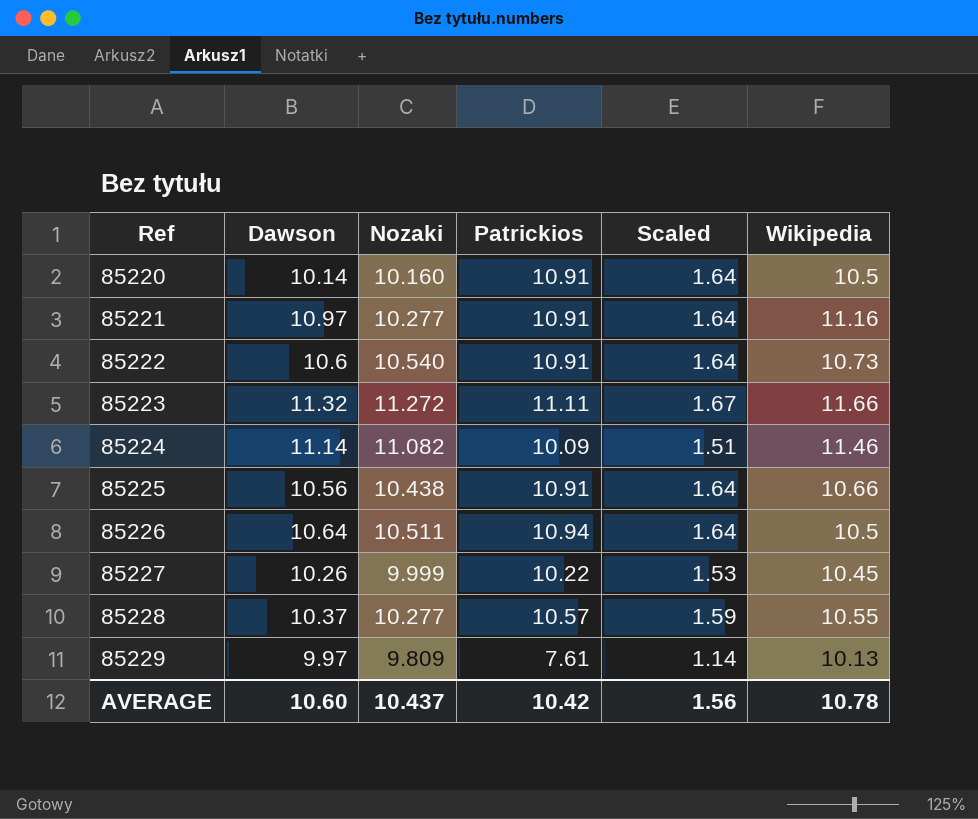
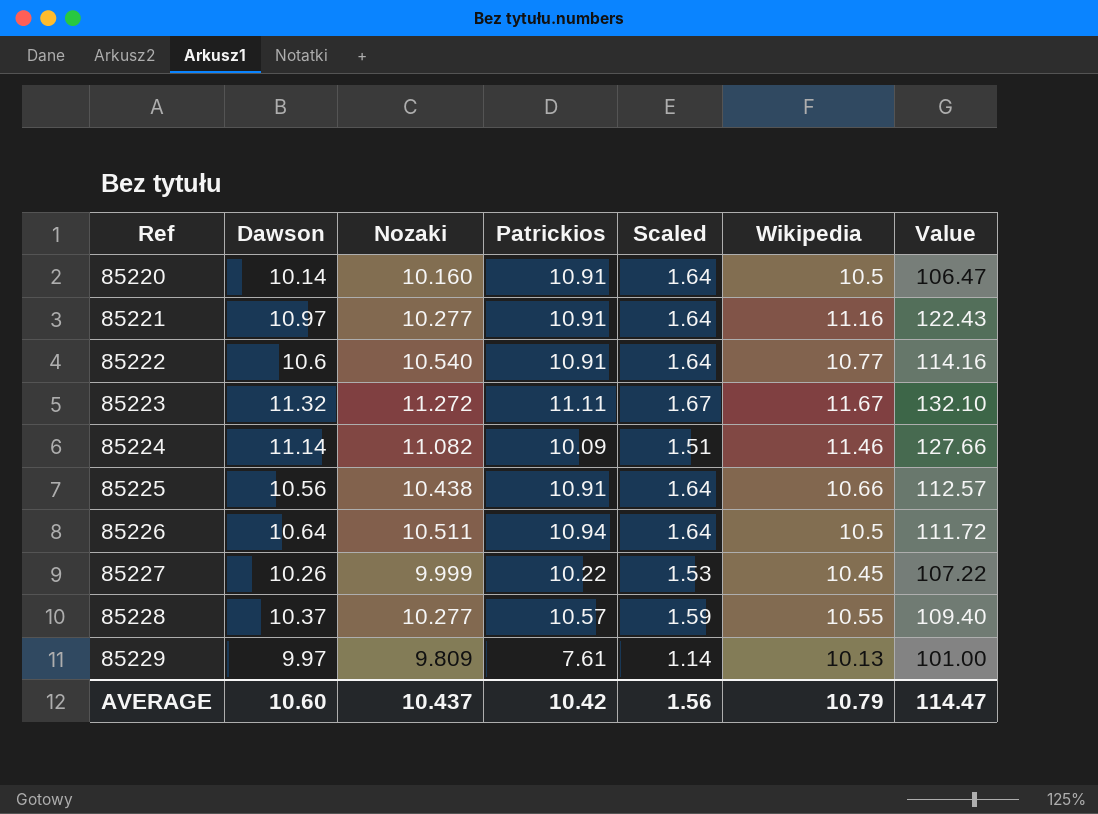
column Value | formula: none -> [Dawson] * [Wikipedia]
85222 | Wikipedia: 10.73 -> 10.77
85223 | Wikipedia: 11.66 -> 11.67
AVERAGE | Wikipedia: 10.78 -> 10.79

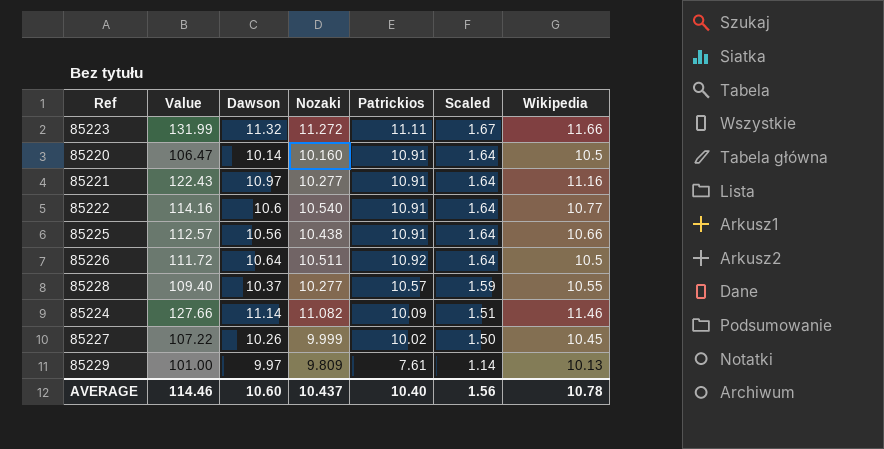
row order: Ref ascending -> Scaled descending
column Value | position: 7 -> 2
85223 | Value: 132.10 -> 131.99
85223 | Wikipedia: 11.67 -> 11.66
85226 | Patrickios: 10.94 -> 10.92
85227 | Patrickios: 10.22 -> 10.02
85227 | Scaled: 1.53 -> 1.50
AVERAGE | Value: 114.47 -> 114.46
AVERAGE | Patrickios: 10.42 -> 10.40
AVERAGE | Wikipedia: 10.79 -> 10.78

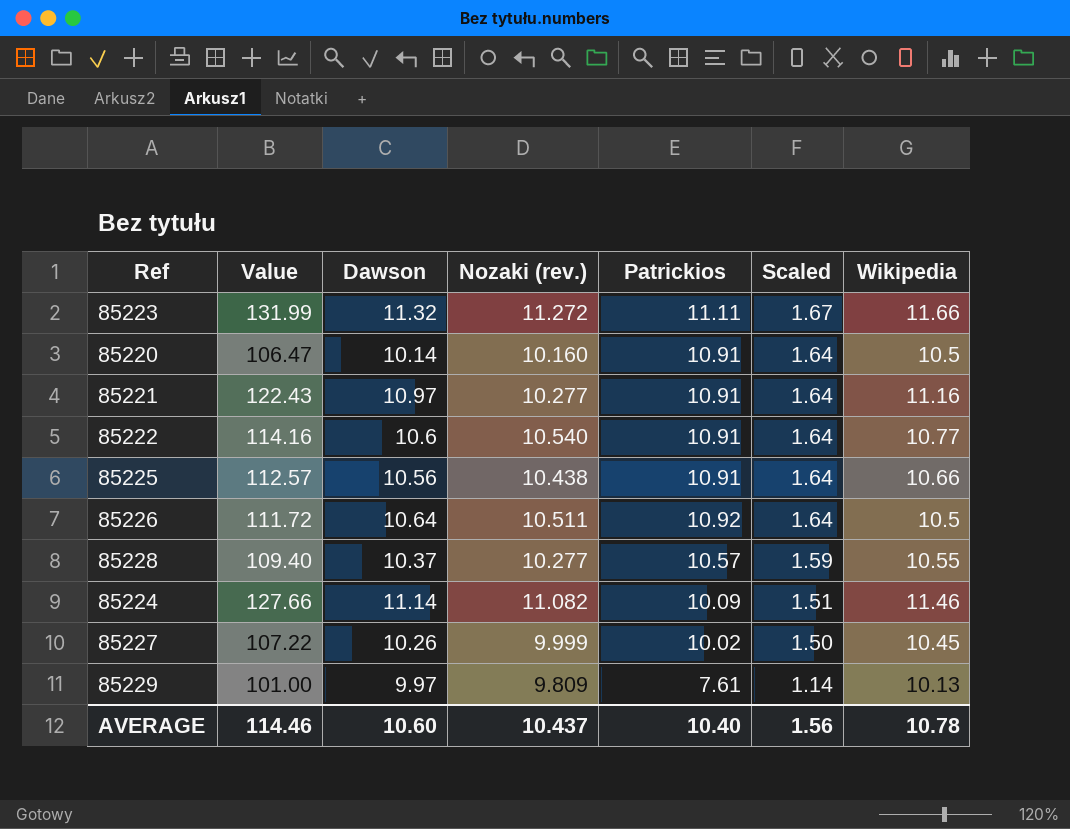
column name: Nozaki -> Nozaki (rev.)

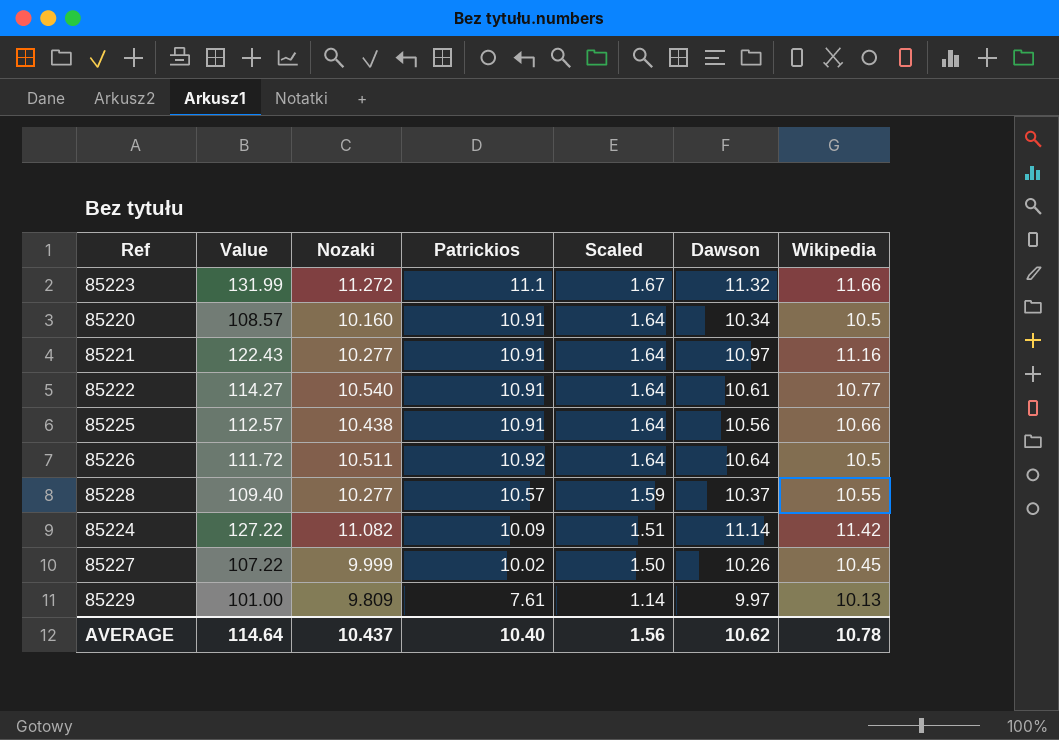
column name: Nozaki (rev.) -> Nozaki
column Dawson | position: 3 -> 6
85223 | Patrickios: 11.11 -> 11.1
85220 | Value: 106.47 -> 108.57
85220 | Dawson: 10.14 -> 10.34
85222 | Value: 114.16 -> 114.27
85222 | Dawson: 10.6 -> 10.61
85224 | Value: 127.66 -> 127.22
85224 | Wikipedia: 11.46 -> 11.42
AVERAGE | Value: 114.46 -> 114.64
AVERAGE | Dawson: 10.60 -> 10.62

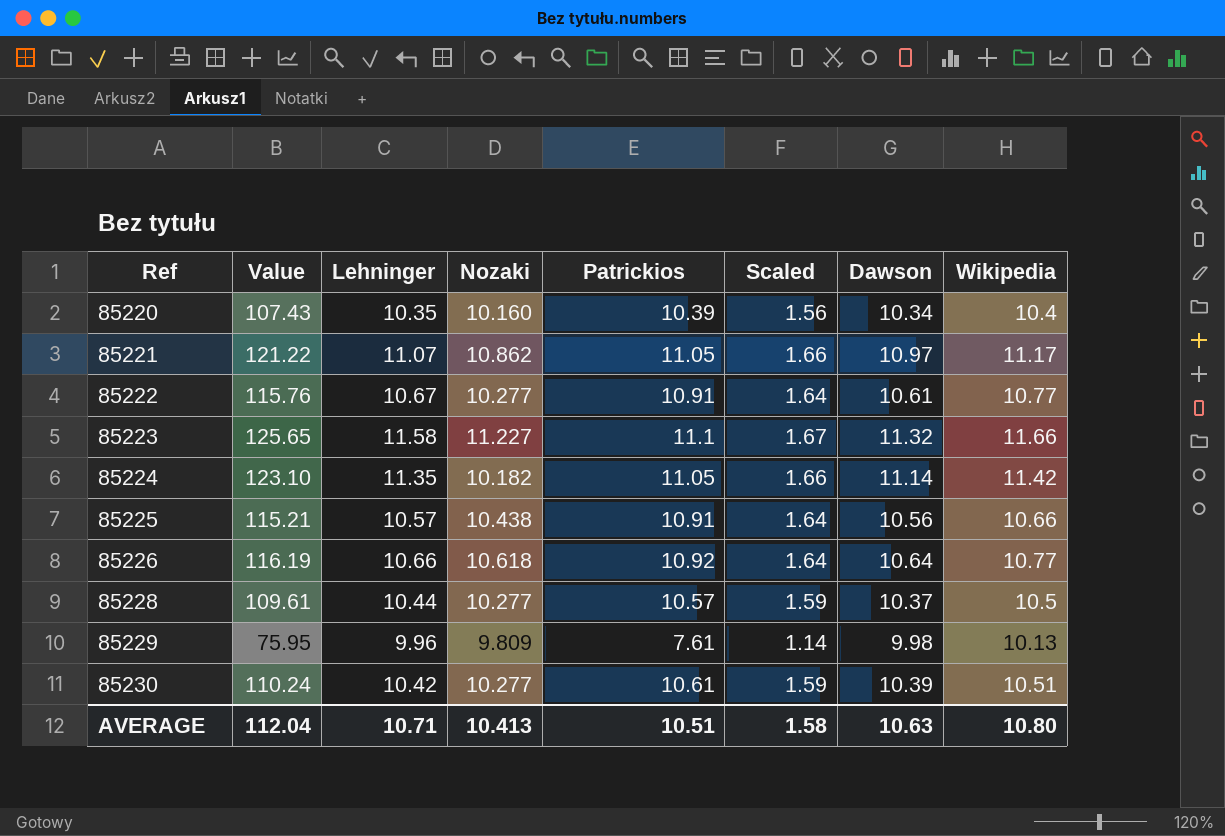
row order: Scaled descending -> Ref ascending
column Value | formula: [Dawson] * [Wikipedia] -> [Patrickios] * [Dawson]
column Lehninger | position: none -> 3
row 85227: 107.22 | 9.999 | 10.02 | 1.50 | 10.26 | 10.45 -> none
85220 | Patrickios: 10.91 -> 10.39
85220 | Scaled: 1.64 -> 1.56
85220 | Wikipedia: 10.5 -> 10.4
85221 | Nozaki: 10.277 -> 10.862
85221 | Patrickios: 10.91 -> 11.05
85221 | Scaled: 1.64 -> 1.66
85221 | Wikipedia: 11.16 -> 11.17
85222 | Nozaki: 10.540 -> 10.277
85223 | Nozaki: 11.272 -> 11.227
85224 | Nozaki: 11.082 -> 10.182
85224 | Patrickios: 10.09 -> 11.05
85224 | Scaled: 1.51 -> 1.66
85226 | Nozaki: 10.511 -> 10.618
85226 | Wikipedia: 10.5 -> 10.77
85228 | Wikipedia: 10.55 -> 10.5
85229 | Dawson: 9.97 -> 9.98
row 85230: none -> 110.24 | 10.42 | 10.277 | 10.61 | 1.59 | 10.39 | 10.51
AVERAGE | Value: 114.64 -> 112.04
AVERAGE | Nozaki: 10.437 -> 10.413
AVERAGE | Patrickios: 10.40 -> 10.51
AVERAGE | Scaled: 1.56 -> 1.58
AVERAGE | Dawson: 10.62 -> 10.63
AVERAGE | Wikipedia: 10.78 -> 10.80

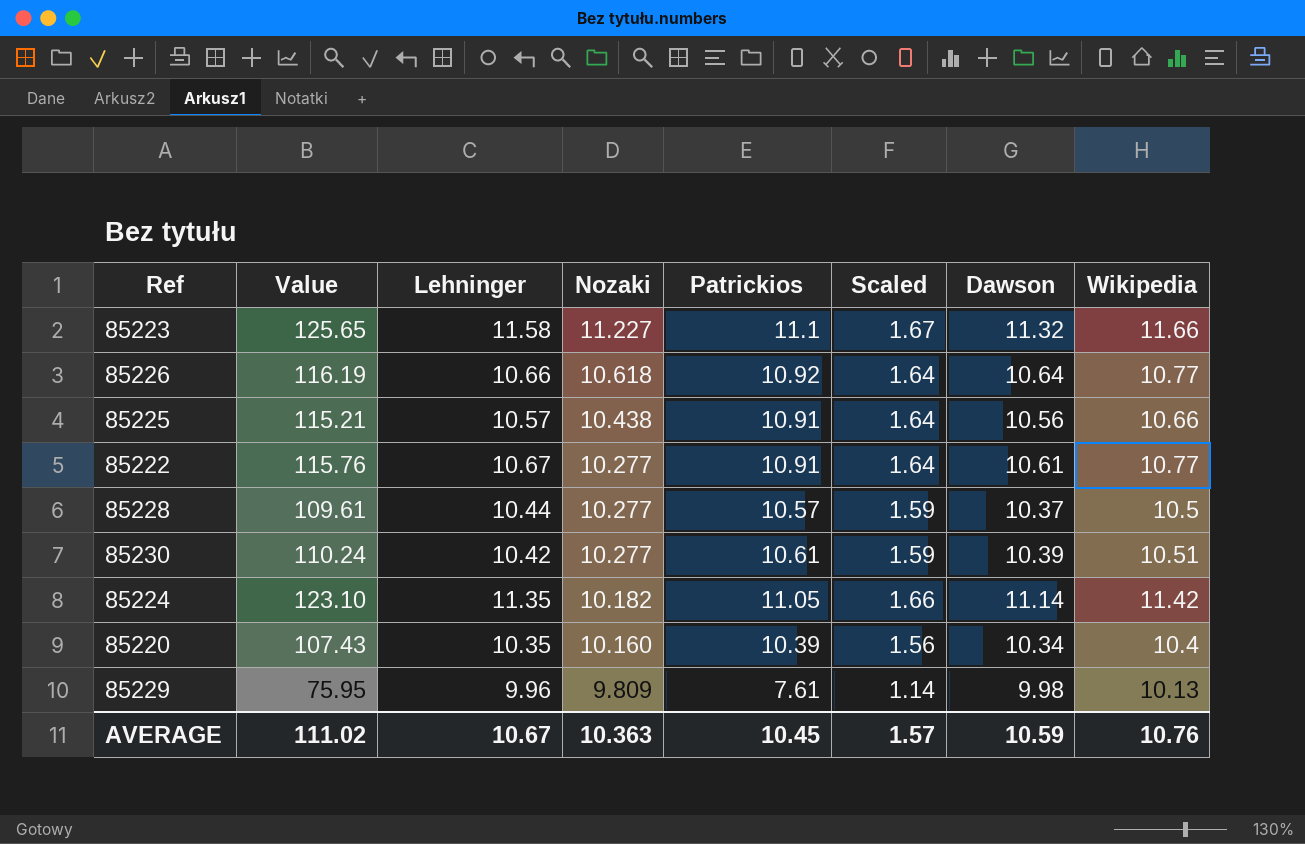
row order: Ref ascending -> Nozaki descending
row 85221: 121.22 | 11.07 | 10.862 | 11.05 | 1.66 | 10.97 | 11.17 -> none
AVERAGE | Value: 112.04 -> 111.02
AVERAGE | Lehninger: 10.71 -> 10.67
AVERAGE | Nozaki: 10.413 -> 10.363
AVERAGE | Patrickios: 10.51 -> 10.45
AVERAGE | Scaled: 1.58 -> 1.57
AVERAGE | Dawson: 10.63 -> 10.59
AVERAGE | Wikipedia: 10.80 -> 10.76

